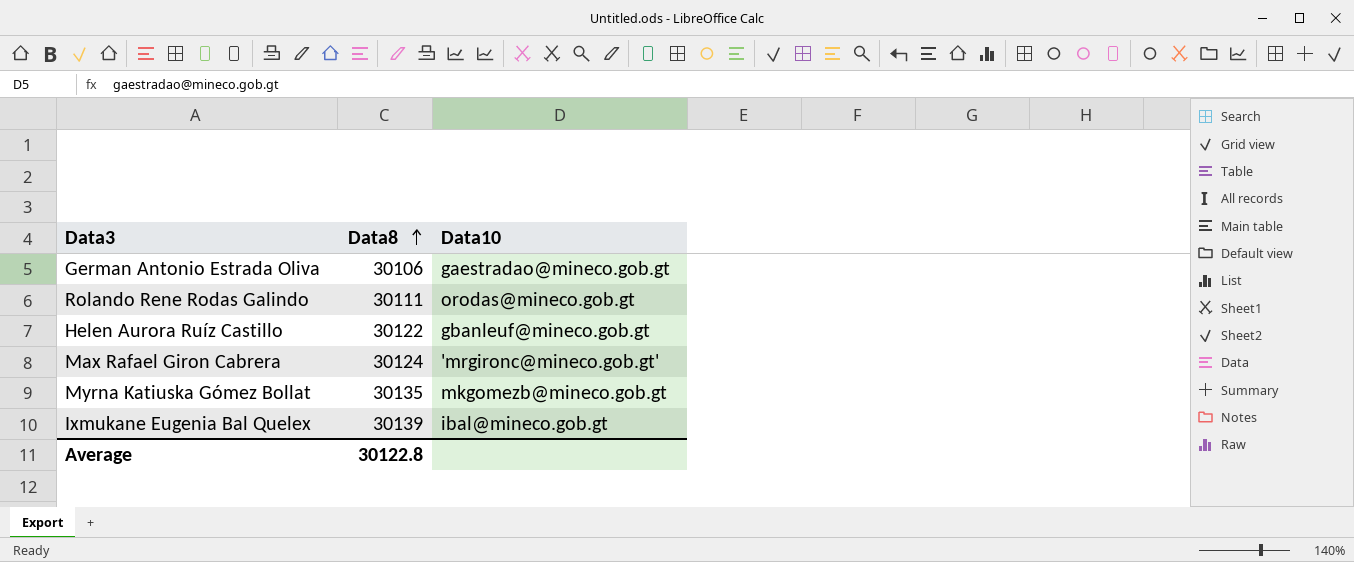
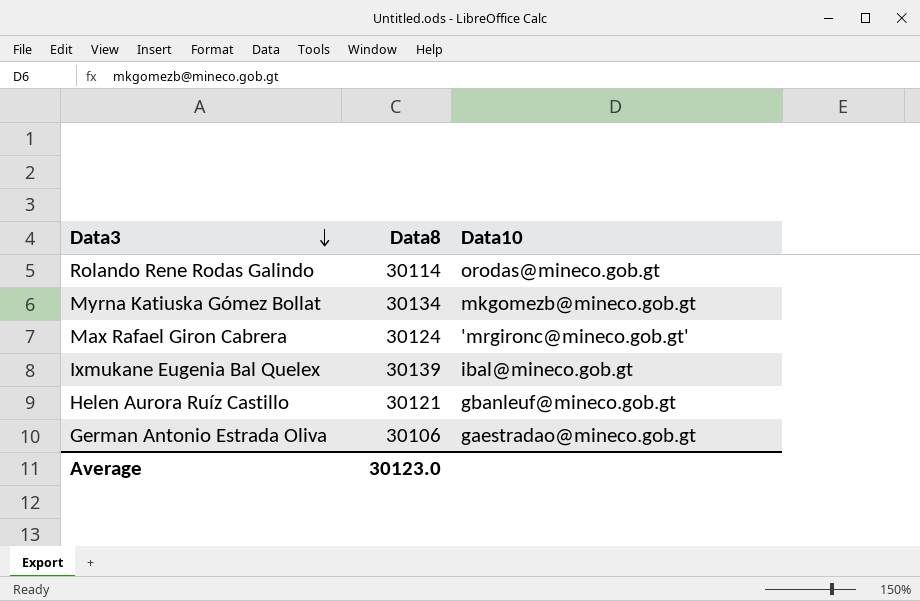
row order: Data8 ascending -> Data3 descending
Rolando Rene Rodas Galindo | Data8: 30111 -> 30114
Myrna Katiuska Gómez Bollat | Data8: 30135 -> 30134
Helen Aurora Ruíz Castillo | Data8: 30122 -> 30121
Average | Data8: 30122.8 -> 30123.0

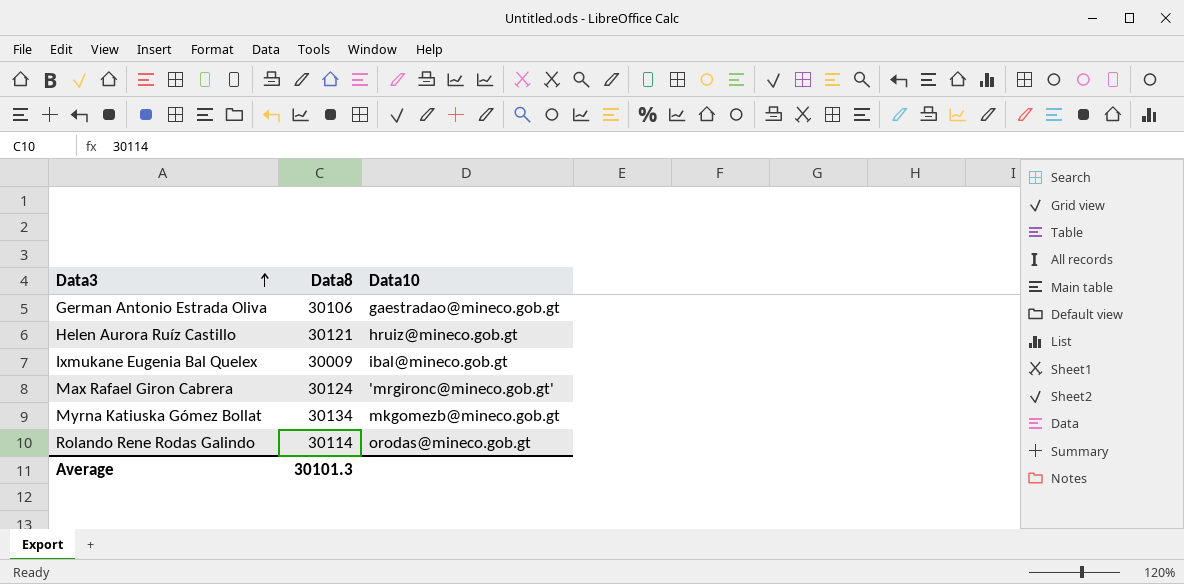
row order: Data3 descending -> Data3 ascending
Helen Aurora Ruíz Castillo | Data10: gbanleuf@mineco.gob.gt -> hruiz@mineco.gob.gt
Ixmukane Eugenia Bal Quelex | Data8: 30139 -> 30009
Average | Data8: 30123.0 -> 30101.3

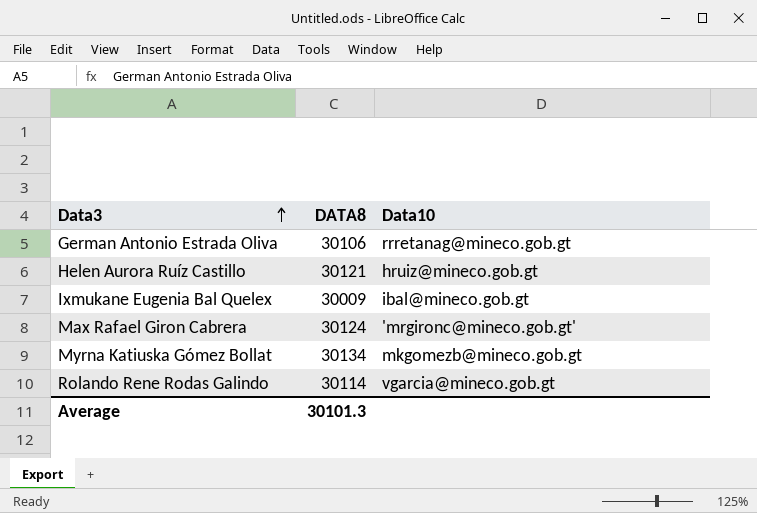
column name: Data8 -> DATA8
German Antonio Estrada Oliva | Data10: gaestradao@mineco.gob.gt -> rrretanag@mineco.gob.gt
Rolando Rene Rodas Galindo | Data10: orodas@mineco.gob.gt -> vgarcia@mineco.gob.gt

